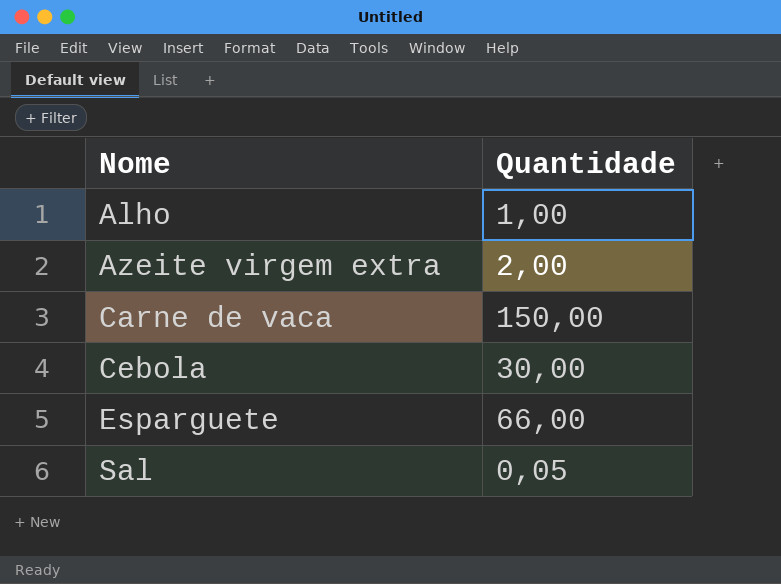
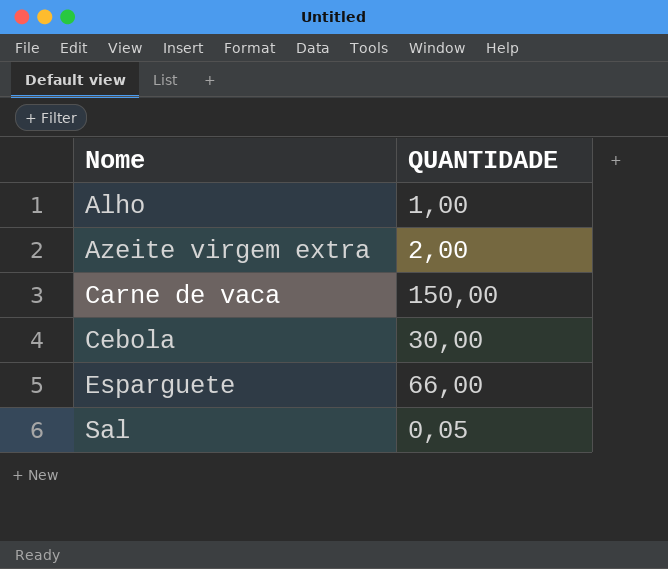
column name: Quantidade -> QUANTIDADE

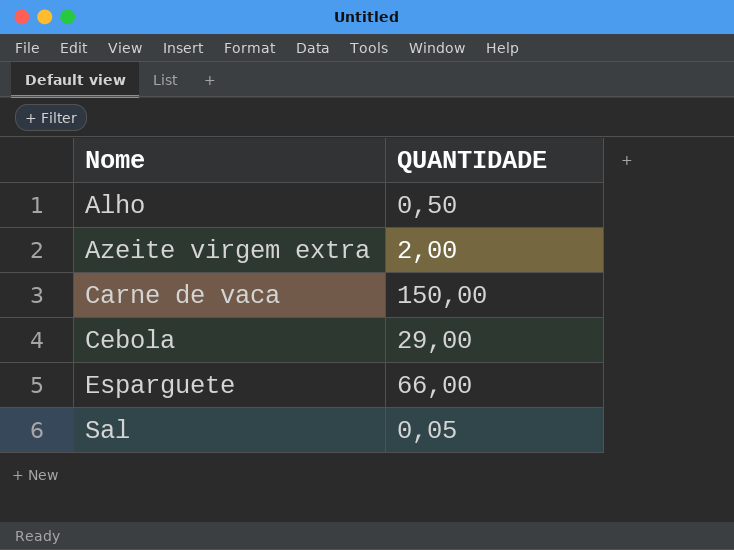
Alho | QUANTIDADE: 1,00 -> 0,50
Cebola | QUANTIDADE: 30,00 -> 29,00

